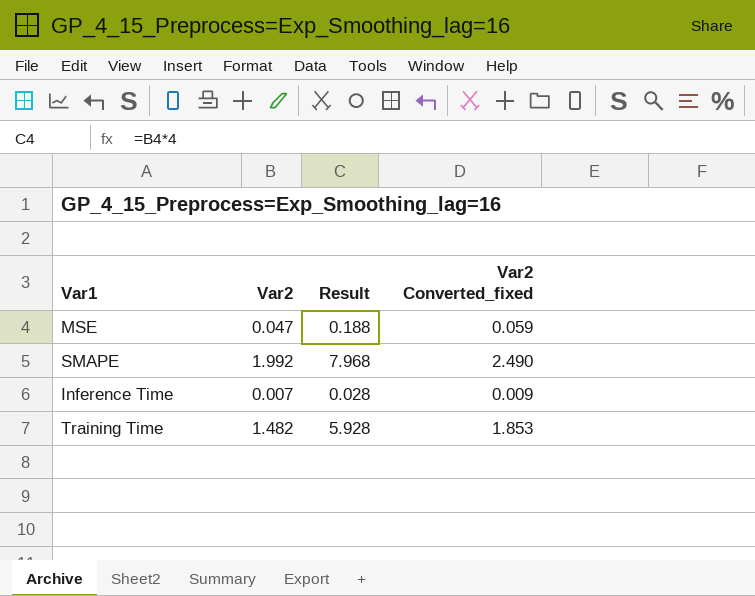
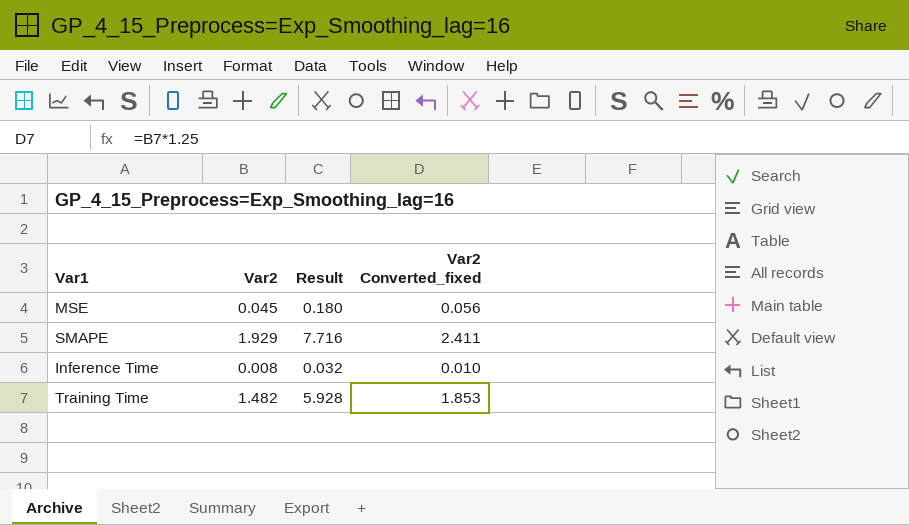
MSE | Var2: 0.047 -> 0.045
MSE | Result: 0.188 -> 0.180
MSE | Var2 Converted_fixed: 0.059 -> 0.056
SMAPE | Var2: 1.992 -> 1.929
SMAPE | Result: 7.968 -> 7.716
SMAPE | Var2 Converted_fixed: 2.490 -> 2.411
Inference Time | Var2: 0.007 -> 0.008
Inference Time | Result: 0.028 -> 0.032
Inference Time | Var2 Converted_fixed: 0.009 -> 0.010

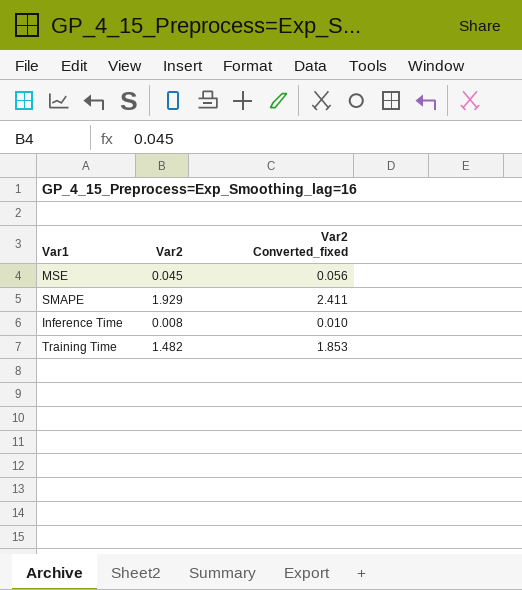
column Result | formula: [Var2] * 4 -> none

